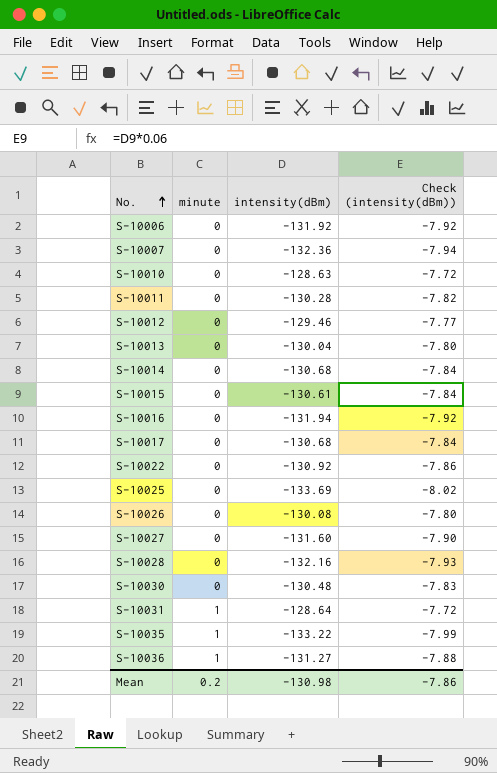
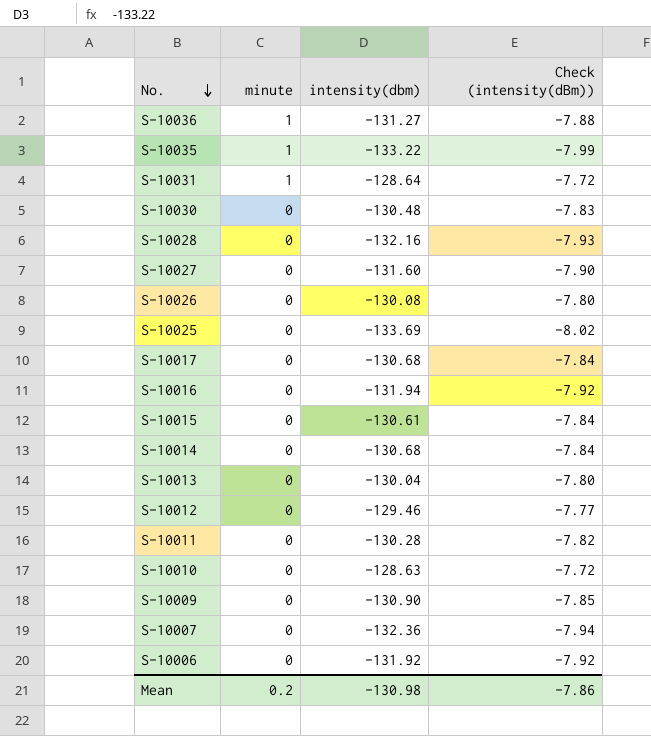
row order: No. ascending -> No. descending
column name: intensity(dBm) -> intensity(dbm)
row S-10022: 0 | -130.92 | -7.86 -> none
row S-10009: none -> 0 | -130.90 | -7.85

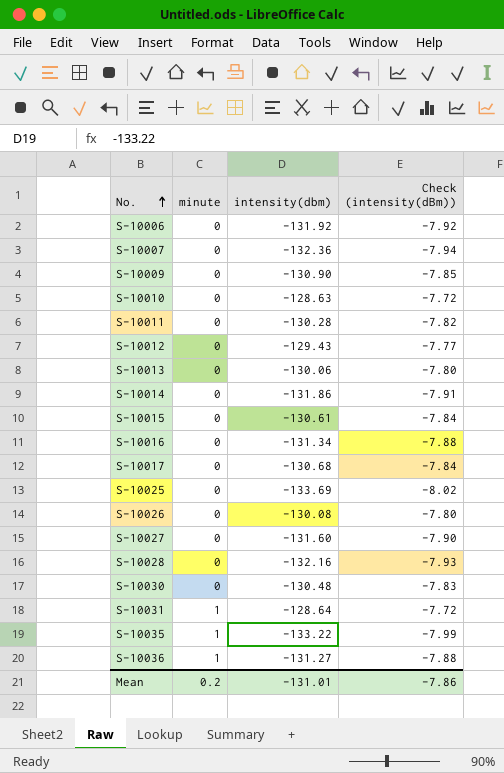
row order: No. descending -> No. ascending
S-10012 | intensity(dbm): -129.46 -> -129.43
S-10013 | intensity(dbm): -130.04 -> -130.06
S-10014 | intensity(dbm): -130.68 -> -131.86
S-10014 | Check (intensity(dBm)): -7.84 -> -7.91
S-10016 | intensity(dbm): -131.94 -> -131.34
S-10016 | Check (intensity(dBm)): -7.92 -> -7.88
Mean | intensity(dbm): -130.98 -> -131.01

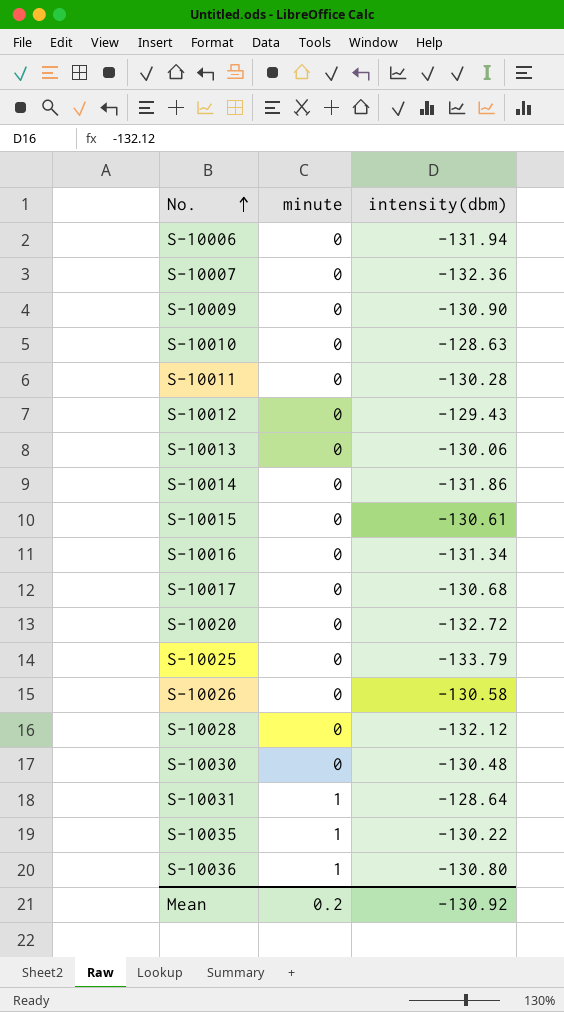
column Check (intensity(dBm)) | formula: [intensity(dbm)] * 0.06 -> none
row S-10027: 0 | -131.60 | -7.90 -> none
S-10006 | intensity(dbm): -131.92 -> -131.94
row S-10020: none -> 0 | -132.72
S-10025 | intensity(dbm): -133.69 -> -133.79
S-10026 | intensity(dbm): -130.08 -> -130.58
S-10028 | intensity(dbm): -132.16 -> -132.12
S-10035 | intensity(dbm): -133.22 -> -130.22
S-10036 | intensity(dbm): -131.27 -> -130.80
Mean | intensity(dbm): -131.01 -> -130.92

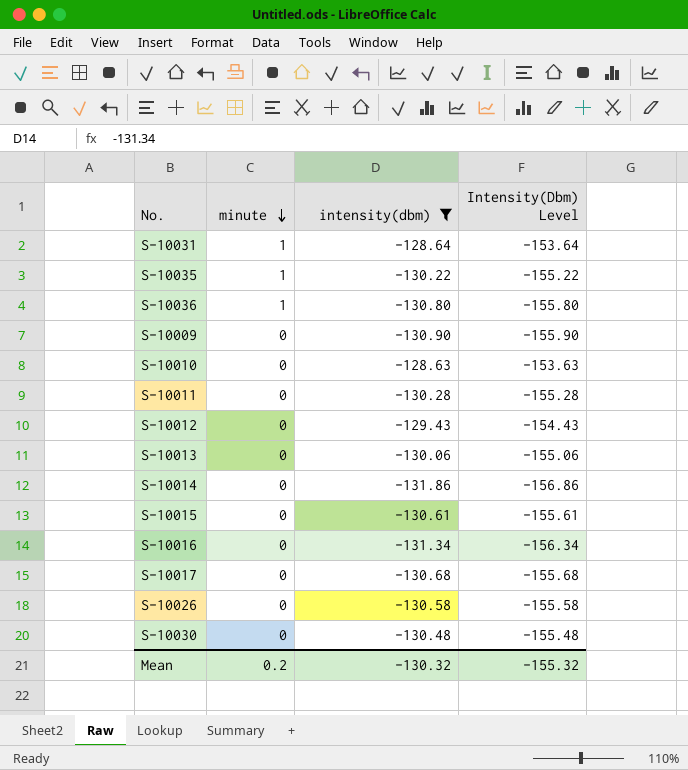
filter: none -> intensity(dbm) >= -131.86
row order: No. ascending -> minute descending
column Intensity(Dbm) Level | formula: none -> [intensity(dbm)] - 25
Mean | intensity(dbm): -130.92 -> -130.32

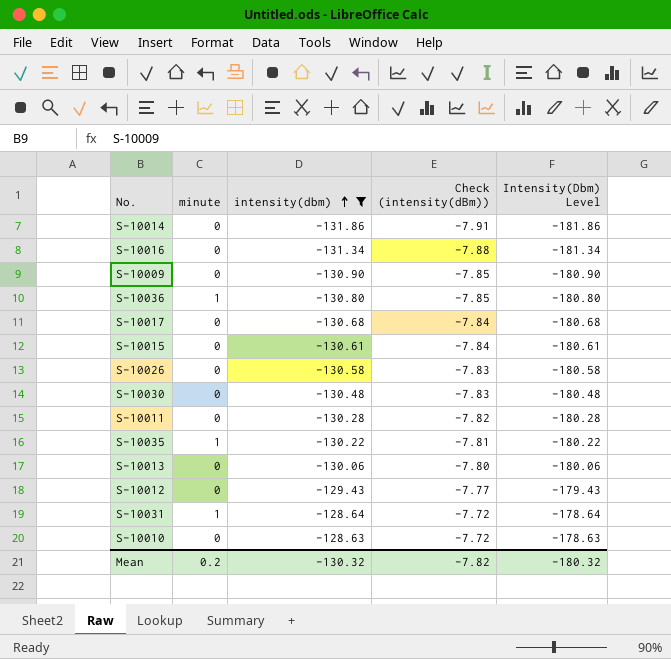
row order: minute descending -> intensity(dbm) ascending
column Check (intensity(dBm)) | formula: none -> [intensity(dbm)] * 0.06
column Intensity(Dbm) Level | formula: [intensity(dbm)] - 25 -> [intensity(dbm)] - 50
Mean | Intensity(Dbm) Level: -155.32 -> -180.32

